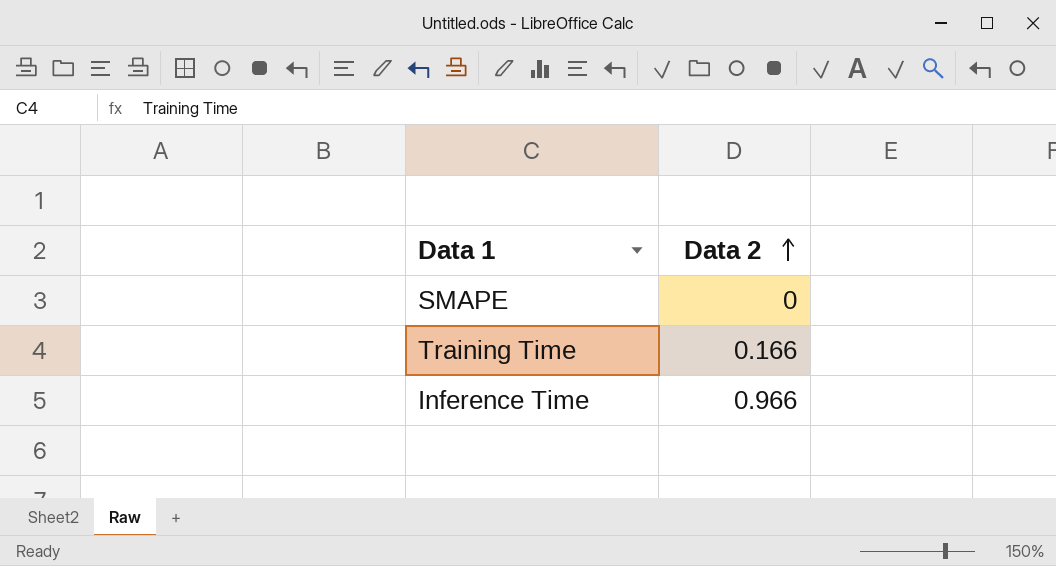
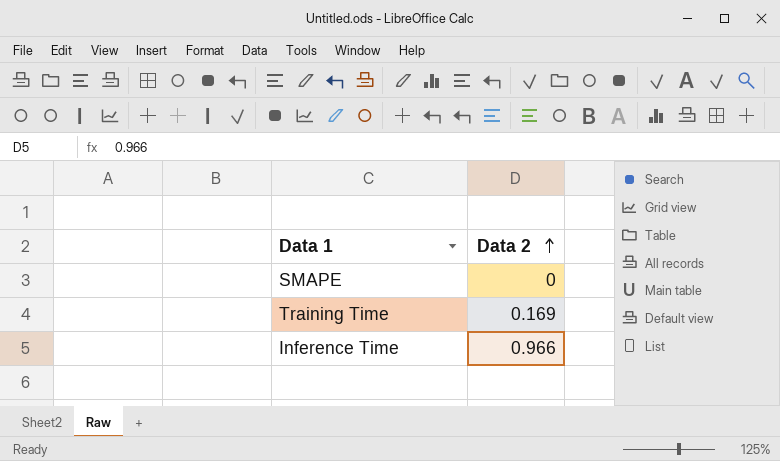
Training Time | Data 2: 0.166 -> 0.169

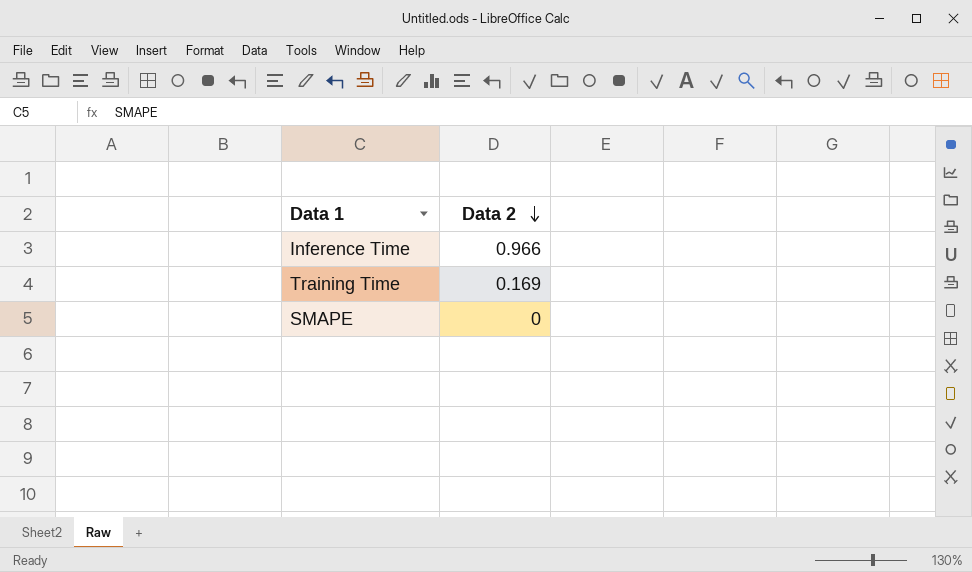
row order: Data 2 ascending -> Data 2 descending

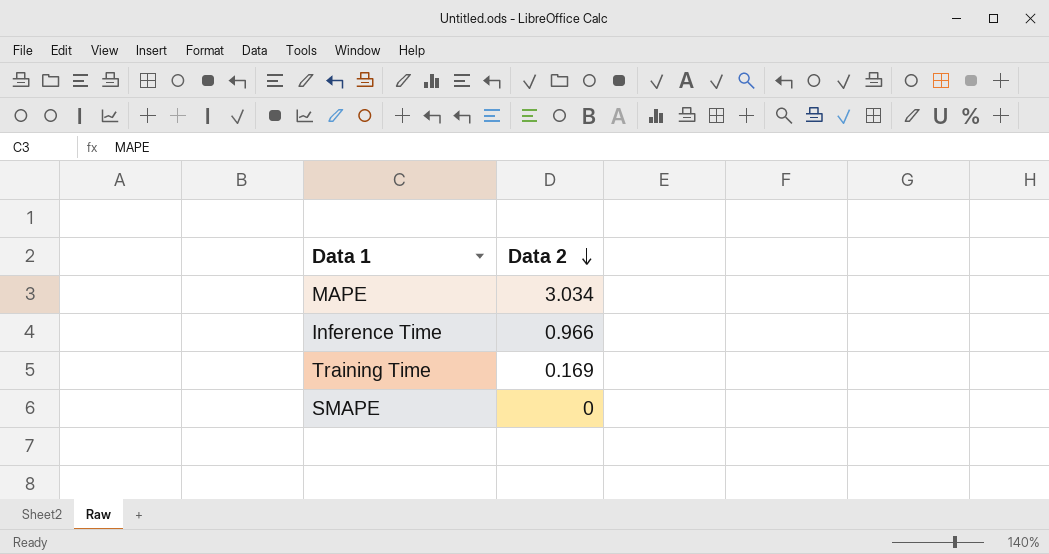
row MAPE: none -> 3.034

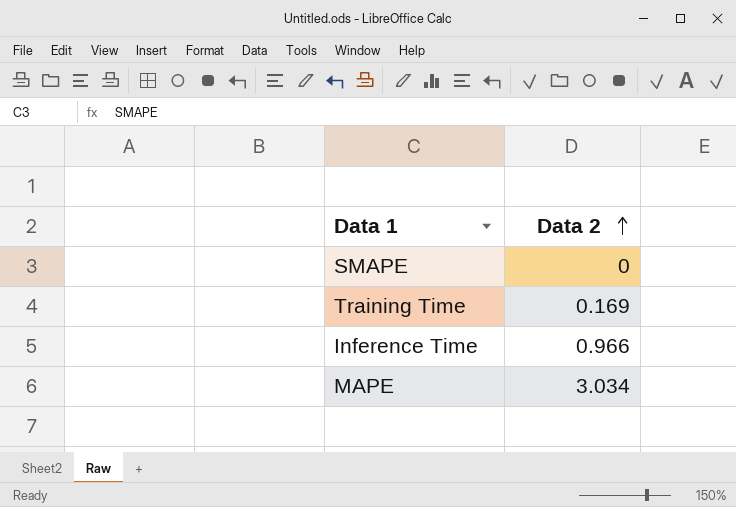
row order: Data 2 descending -> Data 2 ascending

